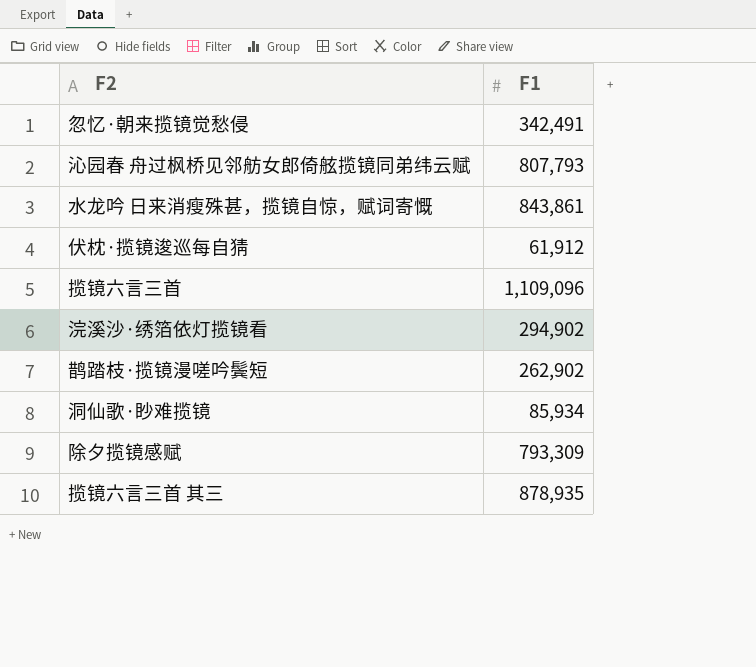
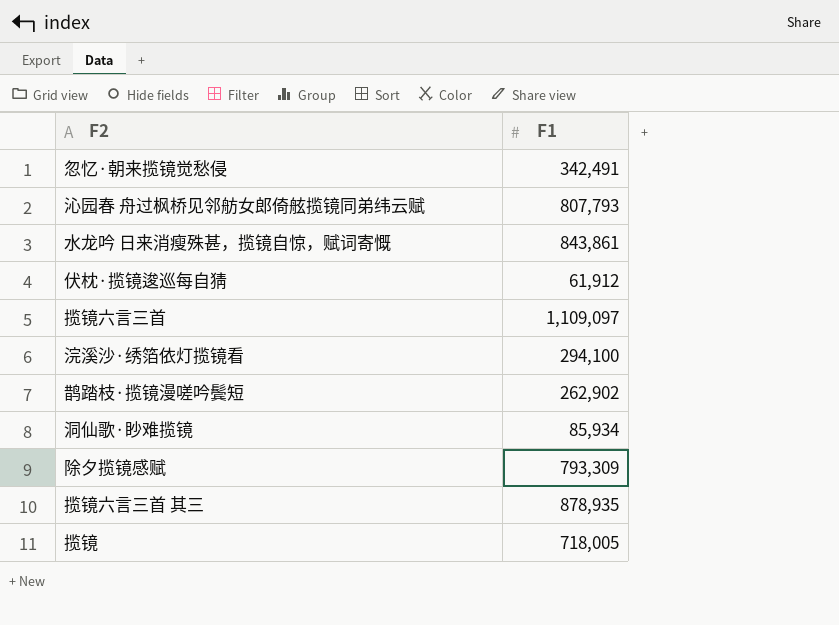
揽镜六言三首 | F1: 1,109,096 -> 1,109,097
浣溪沙·绣箔依灯揽镜看 | F1: 294,902 -> 294,100
row 揽镜: none -> 718,005

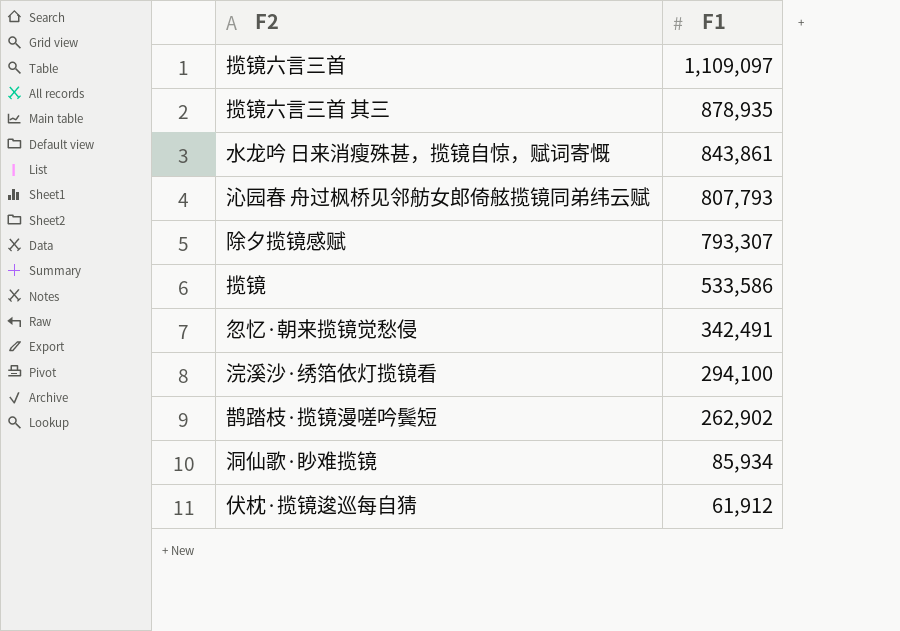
row order: none -> F1 descending
除夕揽镜感赋 | F1: 793,309 -> 793,307
揽镜 | F1: 718,005 -> 533,586

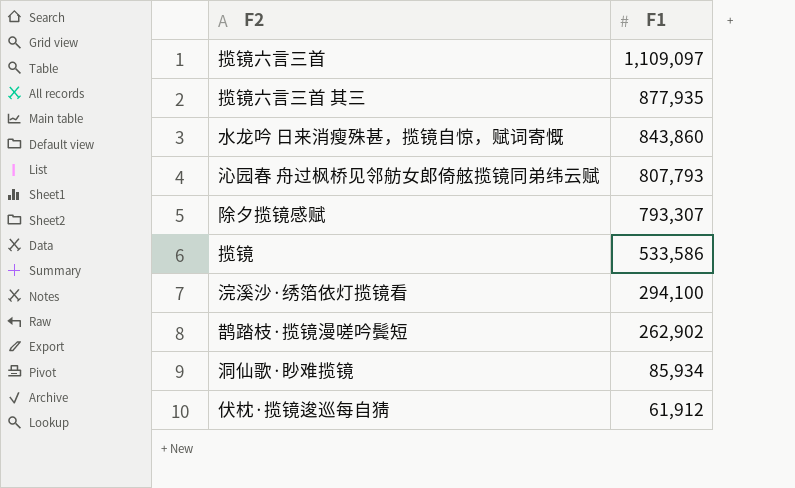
row 忽忆·朝来揽镜觉愁侵: 342,491 -> none
揽镜六言三首 其三 | F1: 878,935 -> 877,935
水龙吟 日来消瘦殊甚，揽镜自惊，赋词寄慨 | F1: 843,861 -> 843,860

